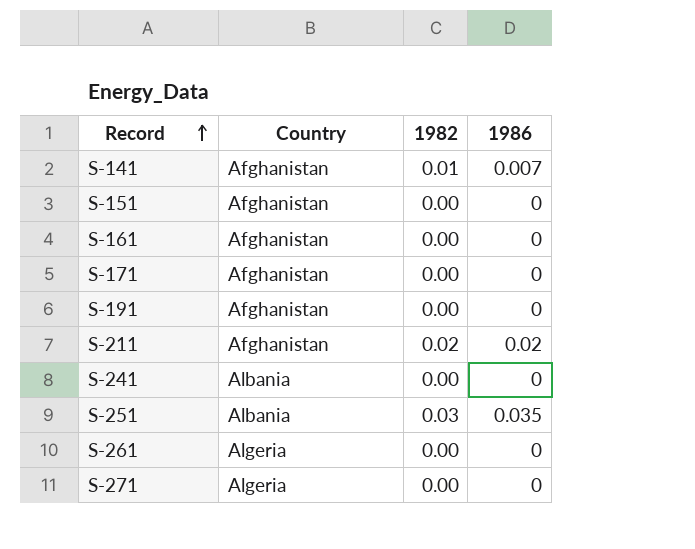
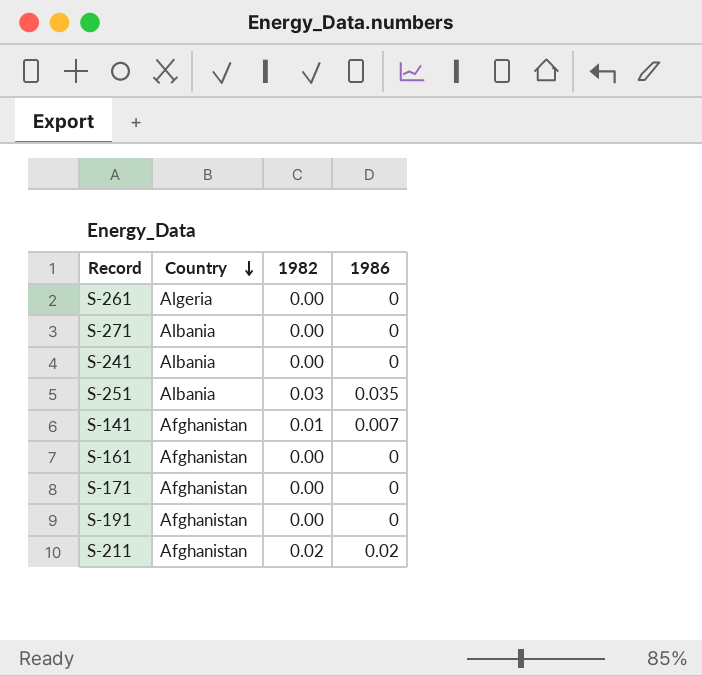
row order: Record ascending -> Country descending
row S-151: Afghanistan | 0.00 | 0 -> none
S-271 | Country: Algeria -> Albania

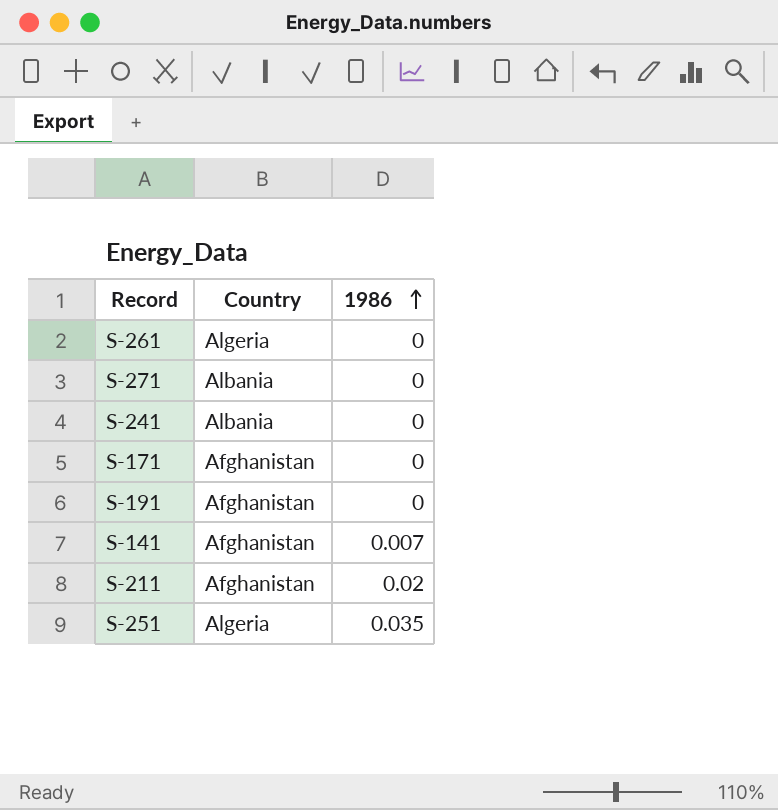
row order: Country descending -> 1986 ascending
column 1982 | position: 3 -> none
row S-161: Afghanistan | 0.00 | 0 -> none
S-251 | Country: Albania -> Algeria

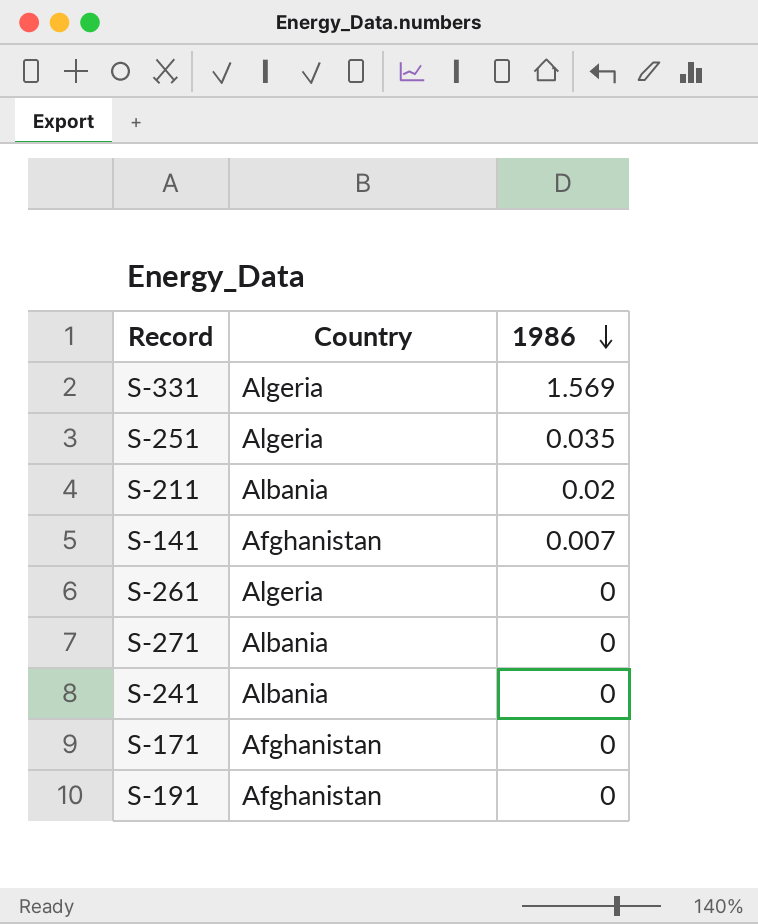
row order: 1986 ascending -> 1986 descending
row S-331: none -> Algeria | 1.569
S-211 | Country: Afghanistan -> Albania

